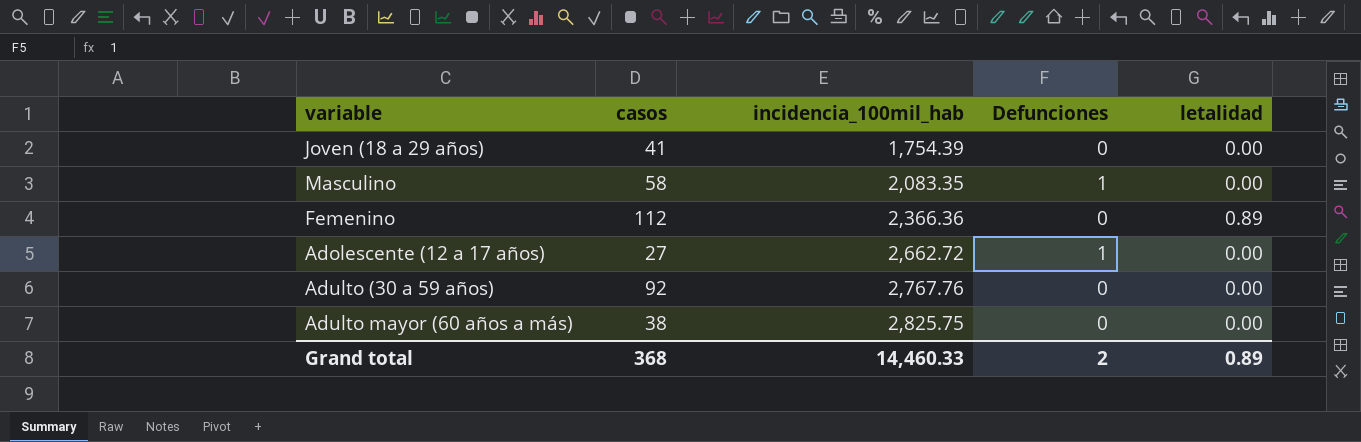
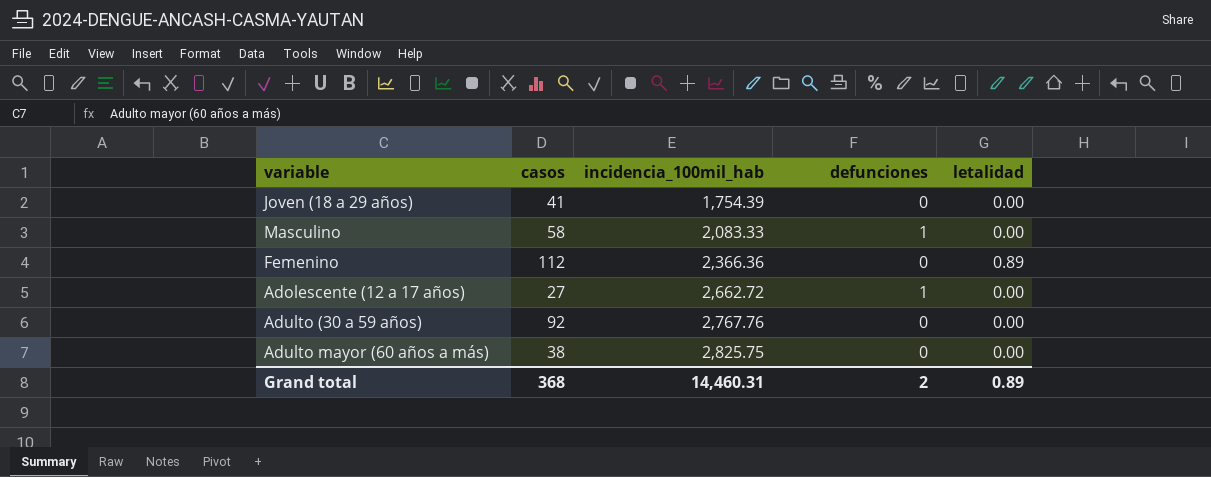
column name: Defunciones -> defunciones
Masculino | incidencia_100mil_hab: 2,083.35 -> 2,083.33
Grand total | incidencia_100mil_hab: 14,460.33 -> 14,460.31

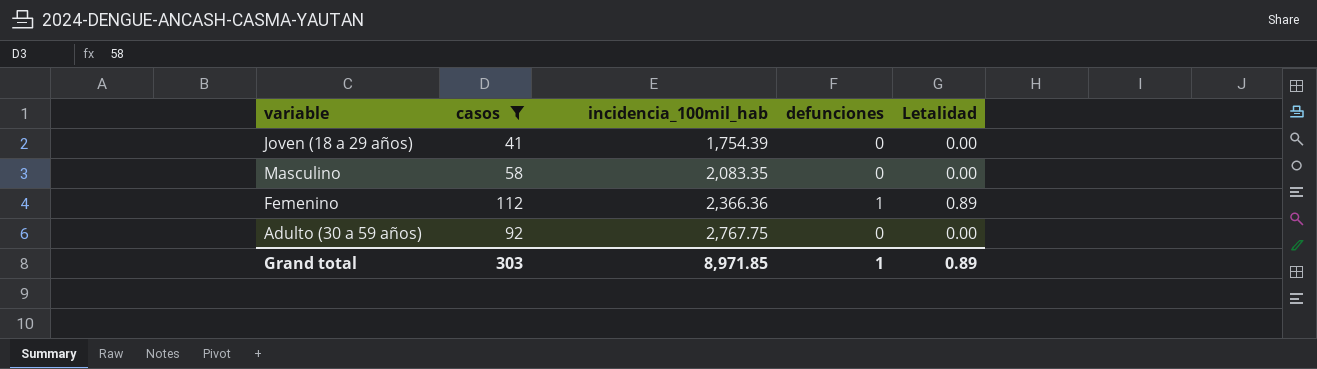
filter: none -> casos >= 41
column name: letalidad -> Letalidad
Masculino | incidencia_100mil_hab: 2,083.33 -> 2,083.35
Masculino | defunciones: 1 -> 0
Femenino | defunciones: 0 -> 1
Adulto (30 a 59 años) | incidencia_100mil_hab: 2,767.76 -> 2,767.75
Grand total | casos: 368 -> 303
Grand total | incidencia_100mil_hab: 14,460.31 -> 8,971.85
Grand total | defunciones: 2 -> 1

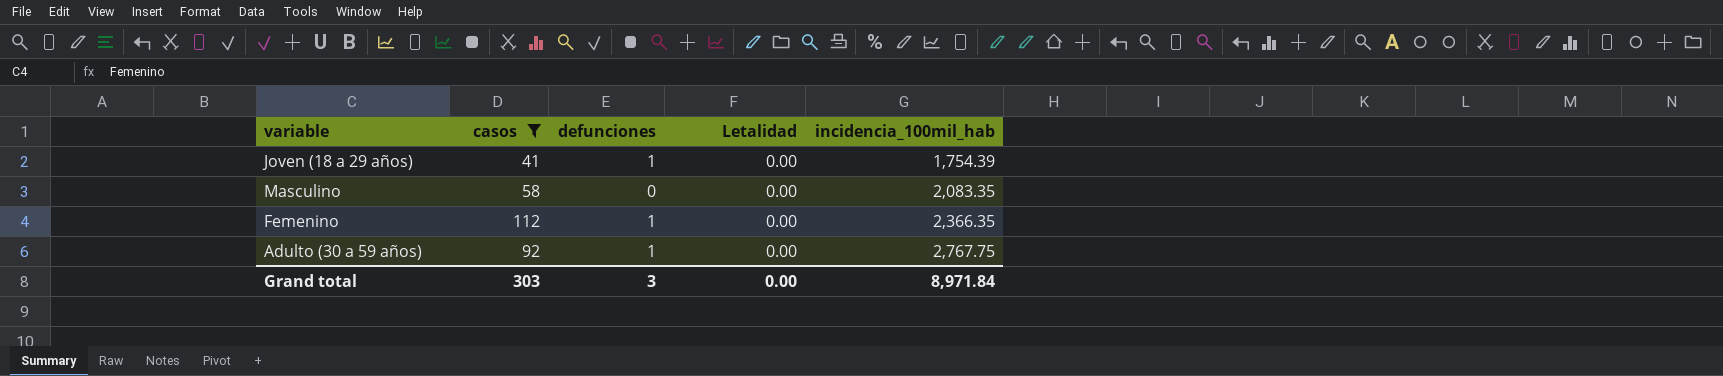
column incidencia_100mil_hab | position: 3 -> 5
Joven (18 a 29 años) | defunciones: 0 -> 1
Femenino | Letalidad: 0.89 -> 0.00
Femenino | incidencia_100mil_hab: 2,366.36 -> 2,366.35
Adulto (30 a 59 años) | defunciones: 0 -> 1
Grand total | defunciones: 1 -> 3
Grand total | Letalidad: 0.89 -> 0.00
Grand total | incidencia_100mil_hab: 8,971.85 -> 8,971.84

